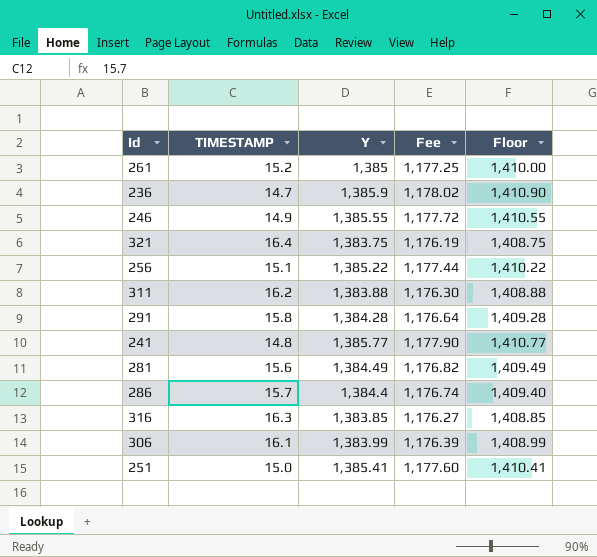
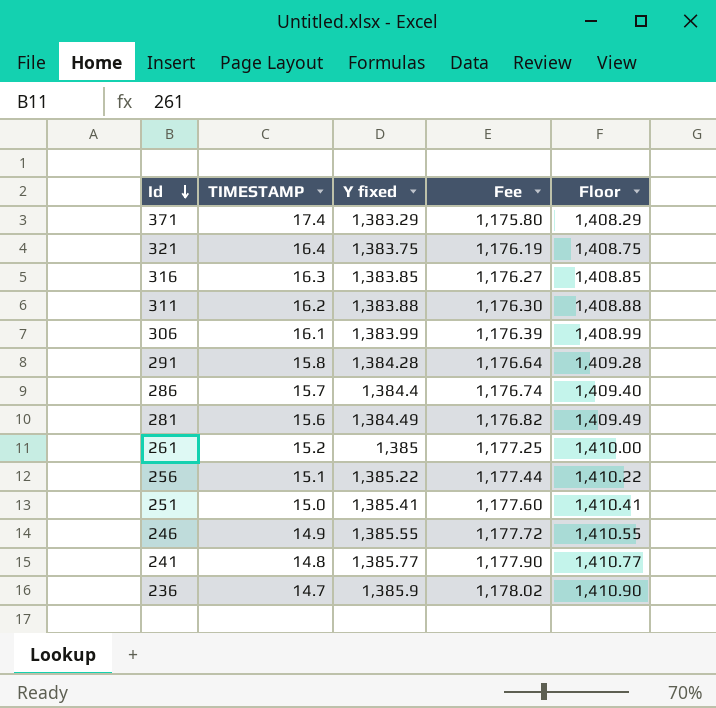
row order: none -> Id descending
column name: Y -> Y fixed
row 371: none -> 17.4 | 1,383.29 | 1,175.80 | 1,408.29

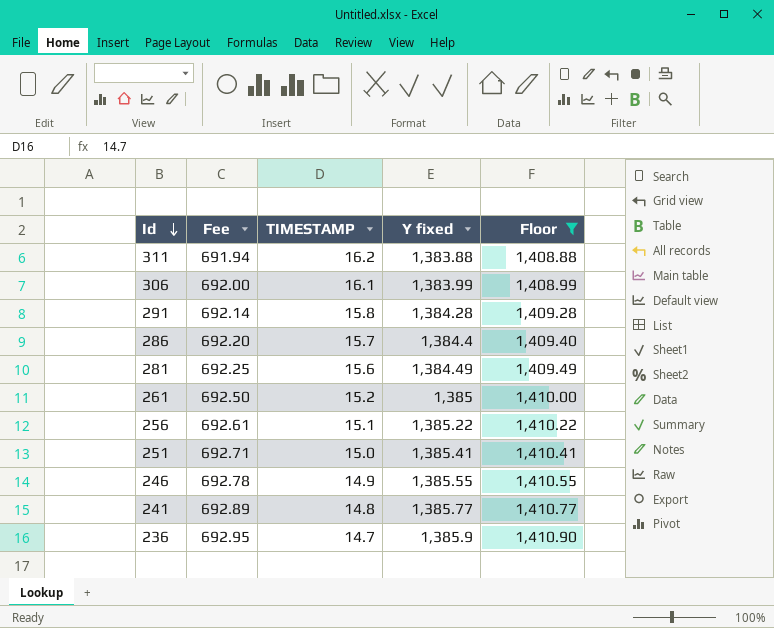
filter: none -> Floor >= 1,408.88
column Fee | formula: [Y fixed] * 0.85 -> [Y fixed] * 0.5
column Fee | position: 4 -> 2

